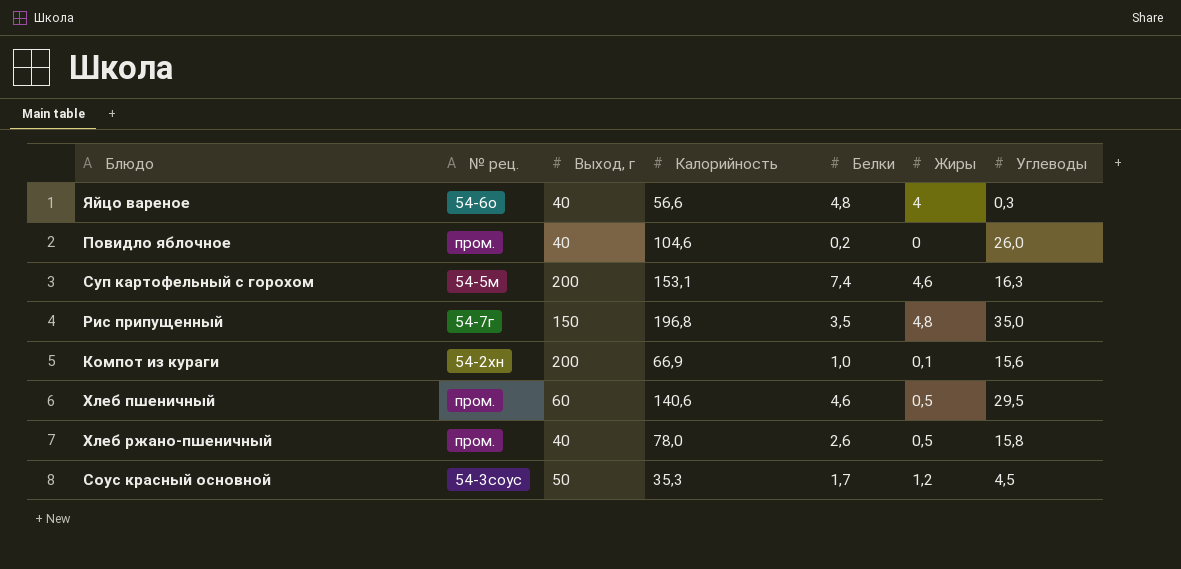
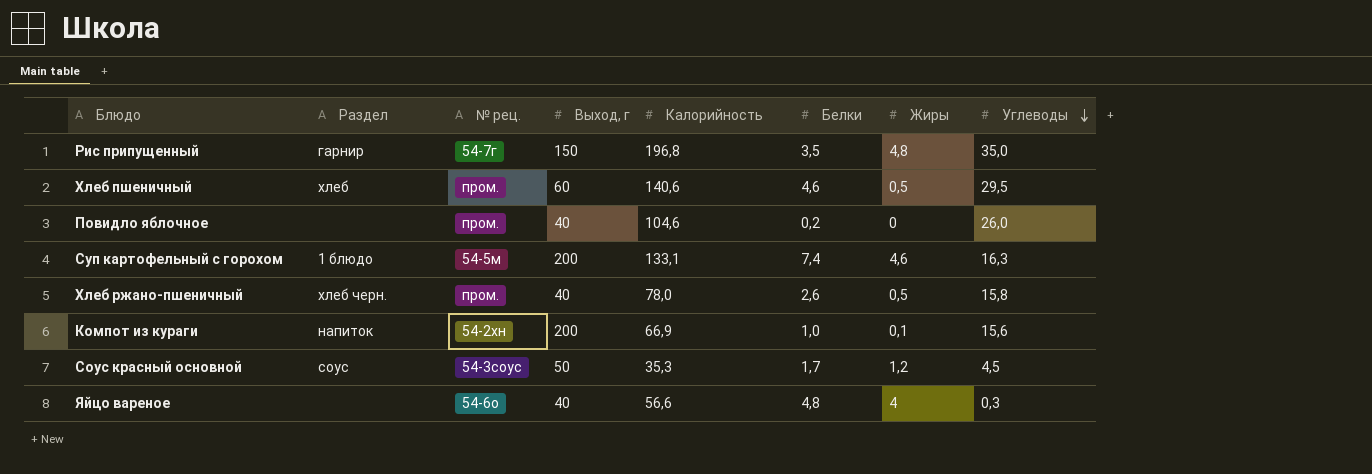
row order: none -> Углеводы descending
column Раздел | position: none -> 2
Суп картофельный с горохом | Калорийность: 153,1 -> 133,1

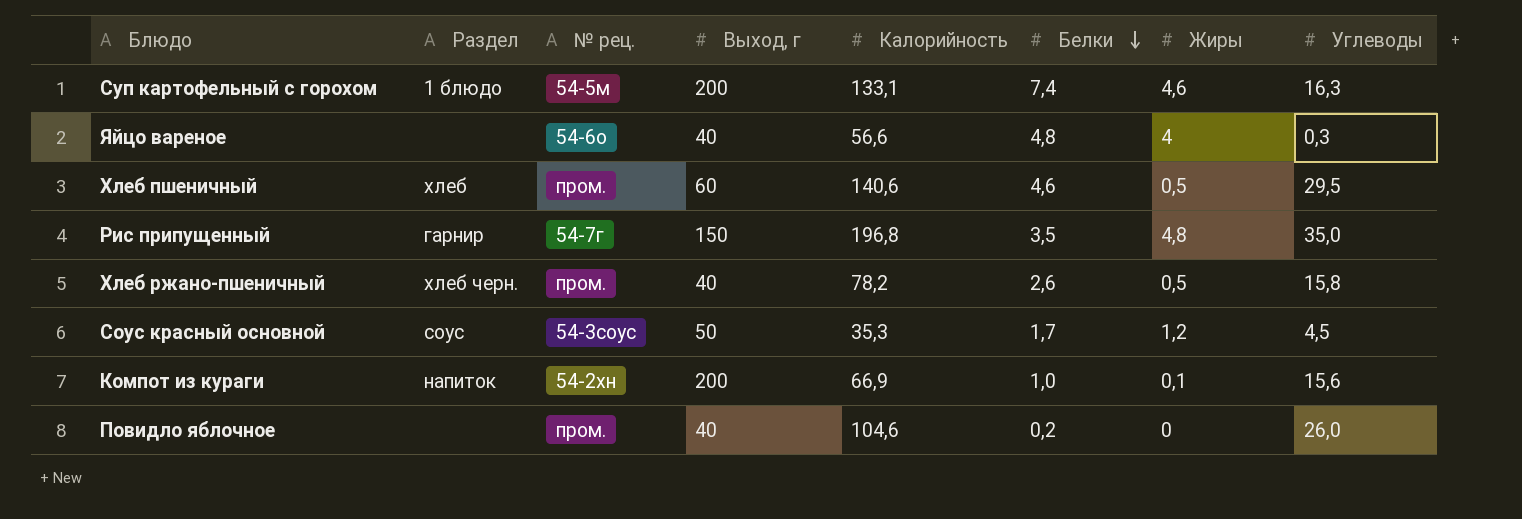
row order: Углеводы descending -> Белки descending
Хлеб ржано-пшеничный | Калорийность: 78,0 -> 78,2

